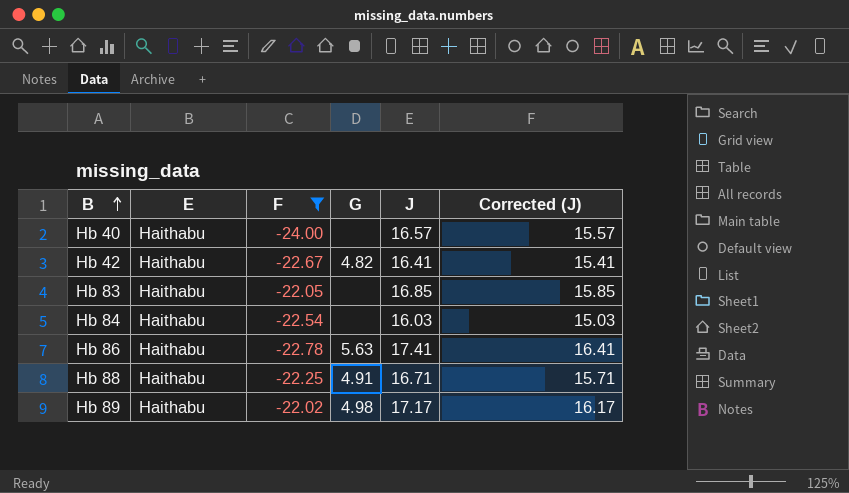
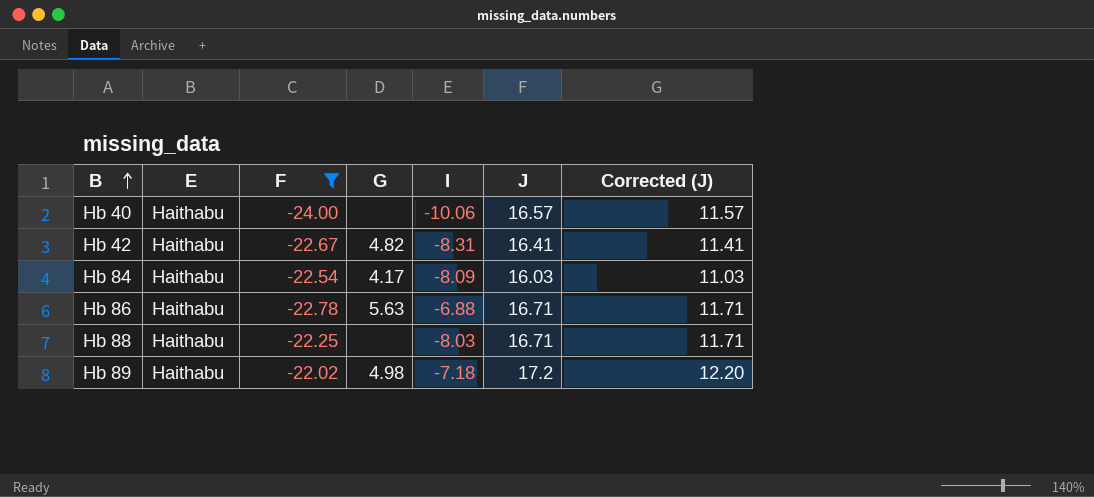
column I | position: none -> 5
column Corrected (J) | formula: [J] - 1 -> [J] - 5
row Hb 83: Haithabu | -22.05 | none | 16.85 | 15.85 -> none
Hb 84 | G: none -> 4.17
Hb 86 | J: 17.41 -> 16.71
Hb 88 | G: 4.91 -> none
Hb 89 | J: 17.17 -> 17.2

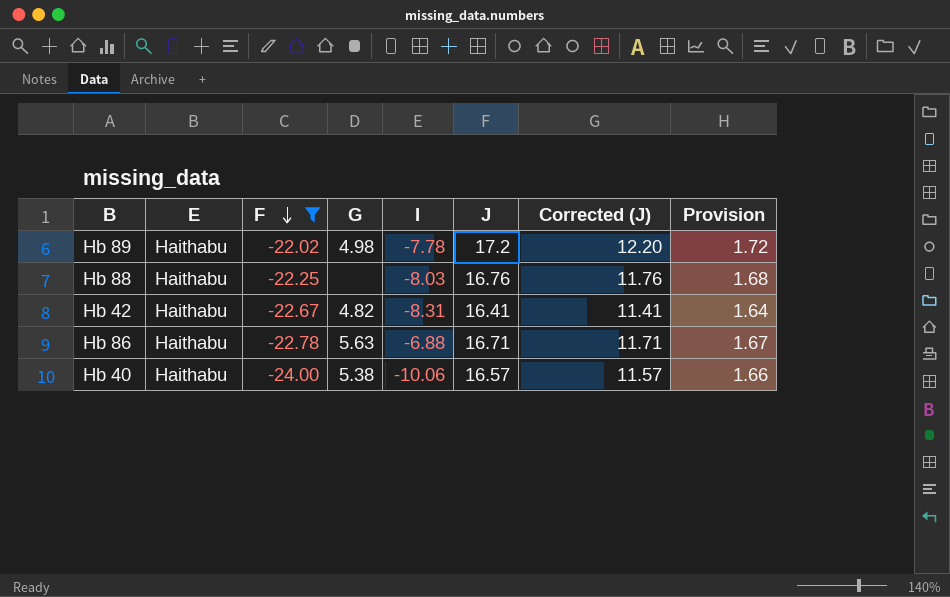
row order: B ascending -> F descending
column Provision | formula: none -> [J] * 0.1
row Hb 84: Haithabu | -22.54 | 4.17 | -8.09 | 16.03 | 11.03 -> none
Hb 89 | I: -7.18 -> -7.78
Hb 88 | J: 16.71 -> 16.76
Hb 88 | Corrected (J): 11.71 -> 11.76
Hb 40 | G: none -> 5.38

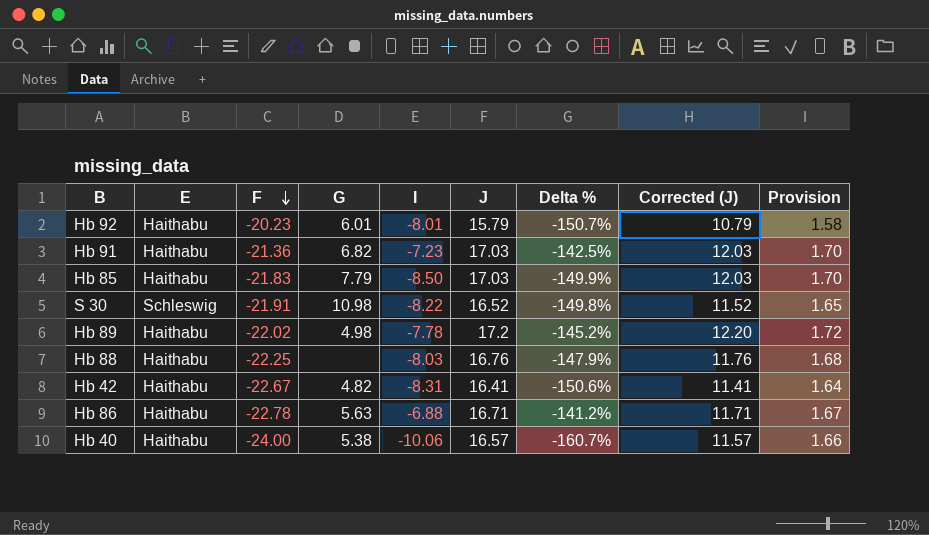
filter: F <= -22.02 -> none
column Delta % | formula: none -> ([I] - [J]) / [J]

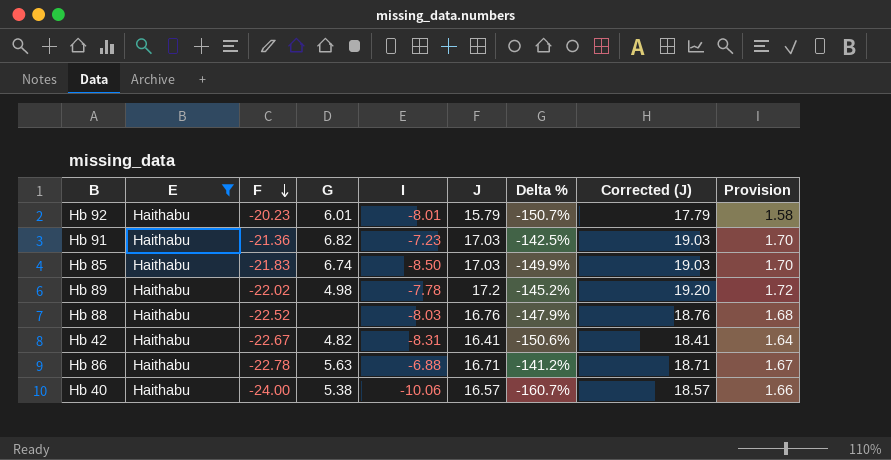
filter: none -> E = Haithabu
column Corrected (J) | formula: [J] - 5 -> [J] + 2
Hb 85 | G: 7.79 -> 6.74
Hb 88 | F: -22.25 -> -22.52

